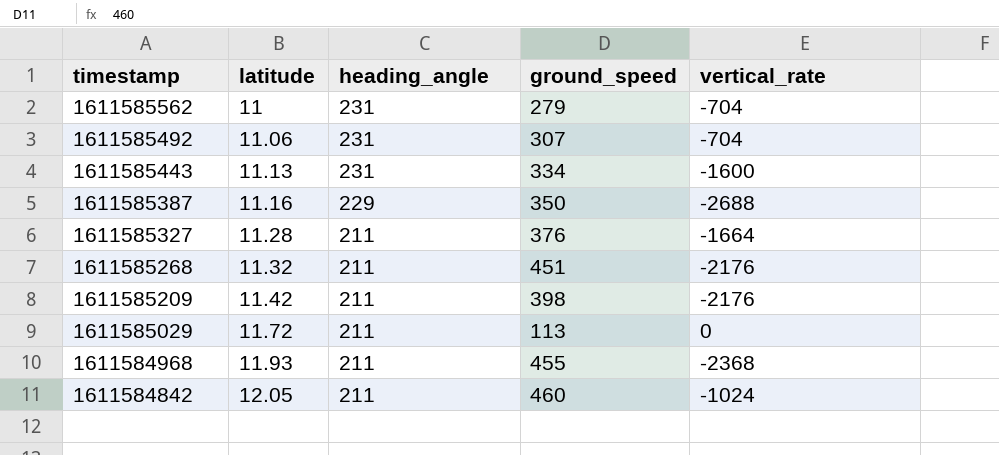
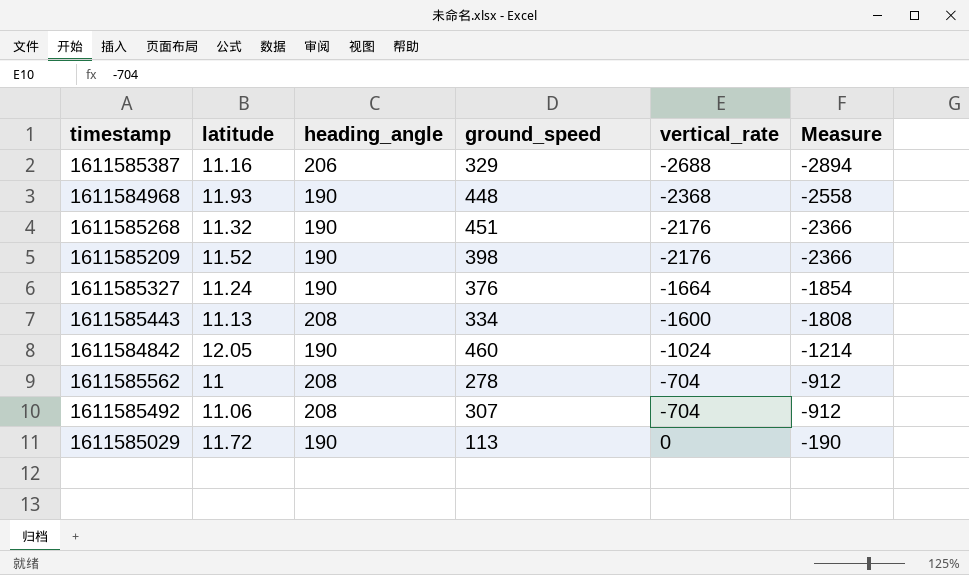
row order: timestamp descending -> vertical_rate ascending
column Measure | formula: none -> [vertical_rate] - [heading_angle]
1611585387 | heading_angle: 229 -> 206
1611585387 | ground_speed: 350 -> 329
1611584968 | heading_angle: 211 -> 190
1611584968 | ground_speed: 455 -> 448
1611585268 | heading_angle: 211 -> 190
1611585209 | latitude: 11.42 -> 11.52
1611585209 | heading_angle: 211 -> 190
1611585327 | latitude: 11.28 -> 11.24
1611585327 | heading_angle: 211 -> 190
1611585443 | heading_angle: 231 -> 208
1611584842 | heading_angle: 211 -> 190
1611585562 | heading_angle: 231 -> 208
1611585562 | ground_speed: 279 -> 278
1611585492 | heading_angle: 231 -> 208
1611585029 | heading_angle: 211 -> 190

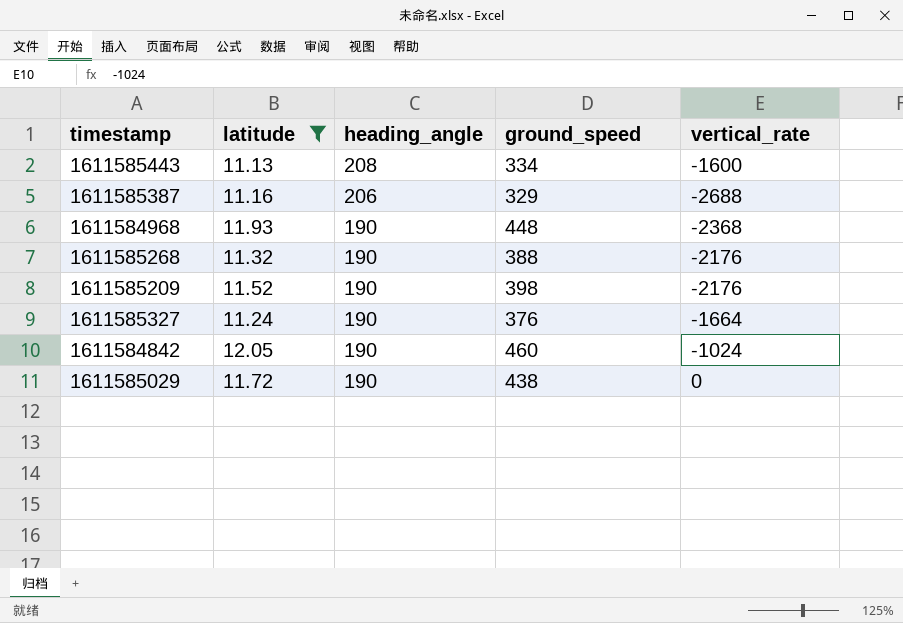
filter: none -> latitude >= 11.13
row order: vertical_rate ascending -> heading_angle descending
column Measure | formula: [vertical_rate] - [heading_angle] -> none
1611585268 | ground_speed: 451 -> 388
1611585029 | ground_speed: 113 -> 438

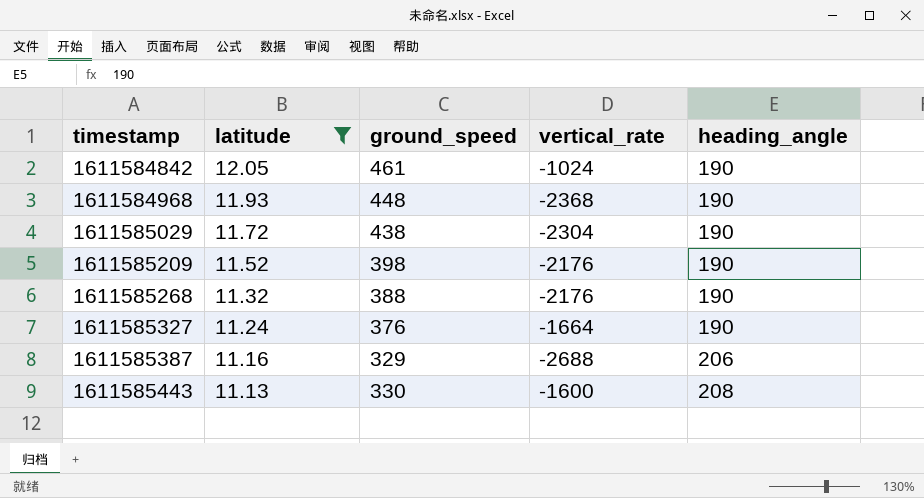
row order: heading_angle descending -> timestamp ascending
column heading_angle | position: 3 -> 5
1611584842 | ground_speed: 460 -> 461
1611585029 | vertical_rate: 0 -> -2304
1611585443 | ground_speed: 334 -> 330

